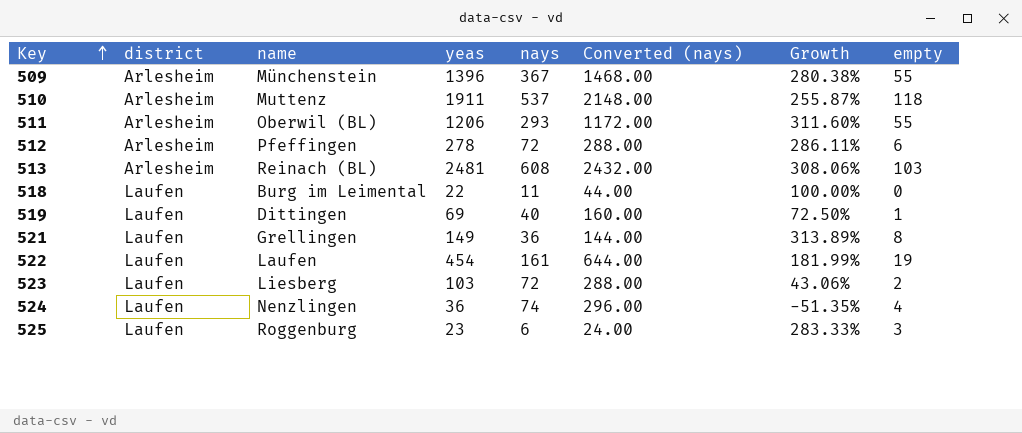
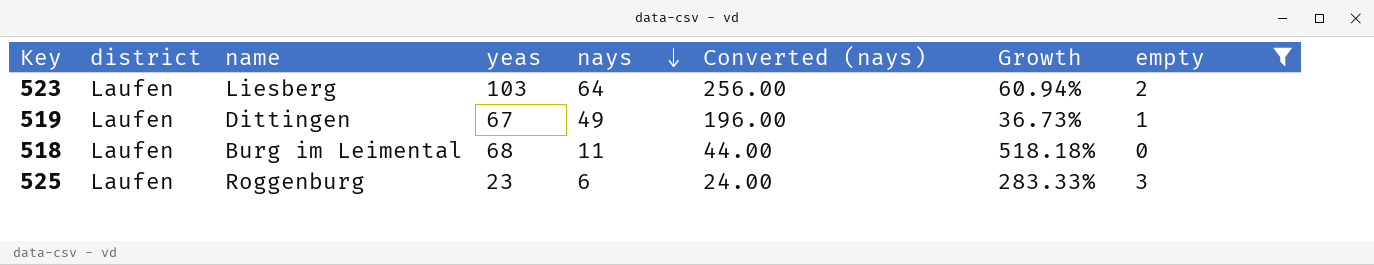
filter: none -> empty <= 3
row order: Key ascending -> nays descending
523 | nays: 72 -> 64
523 | Converted (nays): 288.00 -> 256.00
523 | Growth: 43.06% -> 60.94%
519 | yeas: 69 -> 67
519 | nays: 40 -> 49
519 | Converted (nays): 160.00 -> 196.00
519 | Growth: 72.50% -> 36.73%
518 | yeas: 22 -> 68
518 | Growth: 100.00% -> 518.18%

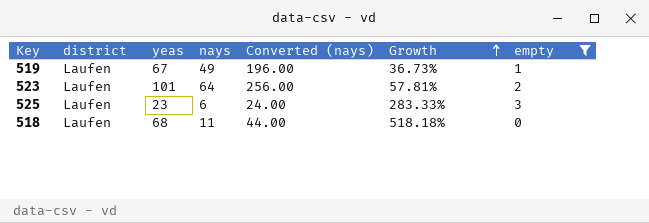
row order: nays descending -> Growth ascending
column name | position: 3 -> none
523 | yeas: 103 -> 101
523 | Growth: 60.94% -> 57.81%

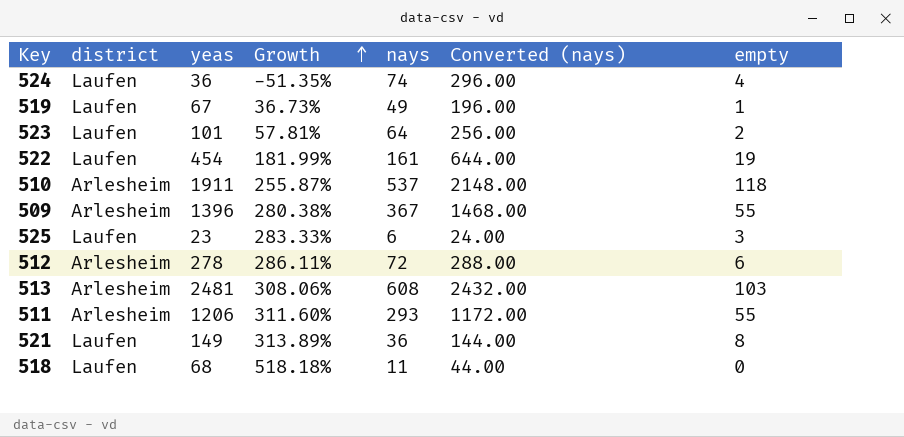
filter: empty <= 3 -> none
column Growth | position: 6 -> 4

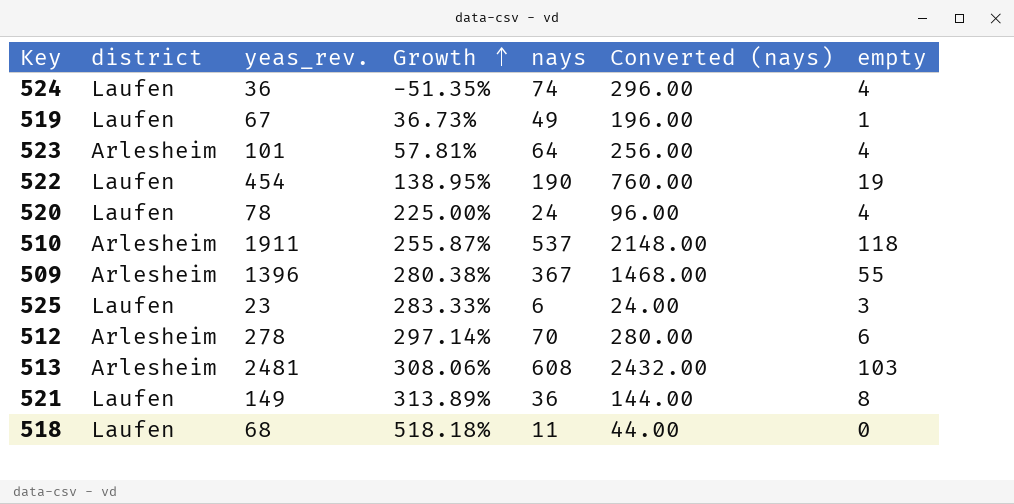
column name: yeas -> yeas_rev.
row 511: Arlesheim | 1206 | 311.60% | 293 | 1172.00 | 55 -> none
523 | district: Laufen -> Arlesheim
523 | empty: 2 -> 4
522 | Growth: 181.99% -> 138.95%
522 | nays: 161 -> 190
522 | Converted (nays): 644.00 -> 760.00
row 520: none -> Laufen | 78 | 225.00% | 24 | 96.00 | 4
512 | Growth: 286.11% -> 297.14%
512 | nays: 72 -> 70
512 | Converted (nays): 288.00 -> 280.00

